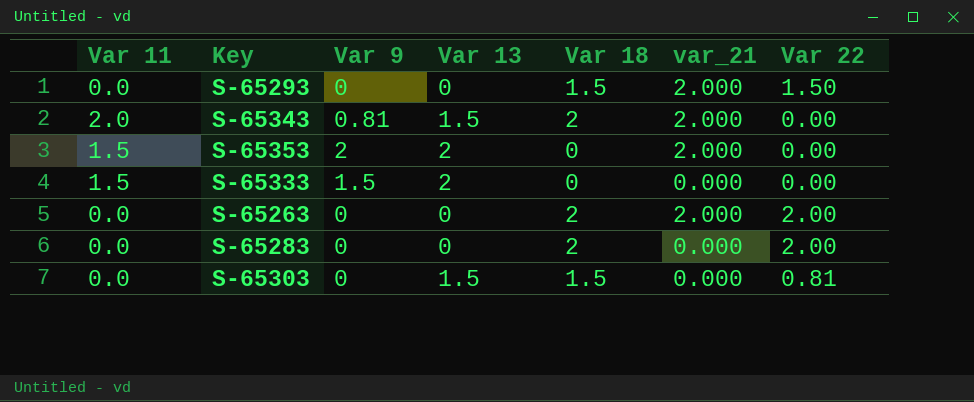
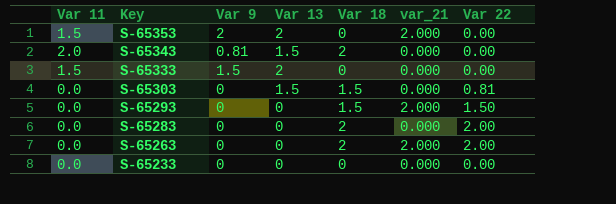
row order: none -> Key descending
S-65343 | var_21: 2.000 -> 0.000
row S-65233: none -> 0.0 | 0 | 0 | 0 | 0.000 | 0.00

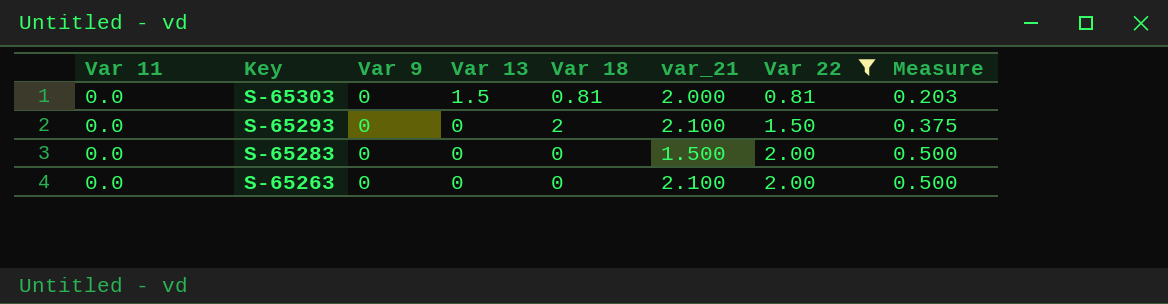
filter: none -> Var 22 != 0.00
column Measure | formula: none -> [Var 22] * 0.25
S-65303 | Var 18: 1.5 -> 0.81
S-65303 | var_21: 0.000 -> 2.000
S-65293 | Var 18: 1.5 -> 2
S-65293 | var_21: 2.000 -> 2.100
S-65283 | Var 18: 2 -> 0
S-65283 | var_21: 0.000 -> 1.500
S-65263 | Var 18: 2 -> 0
S-65263 | var_21: 2.000 -> 2.100

